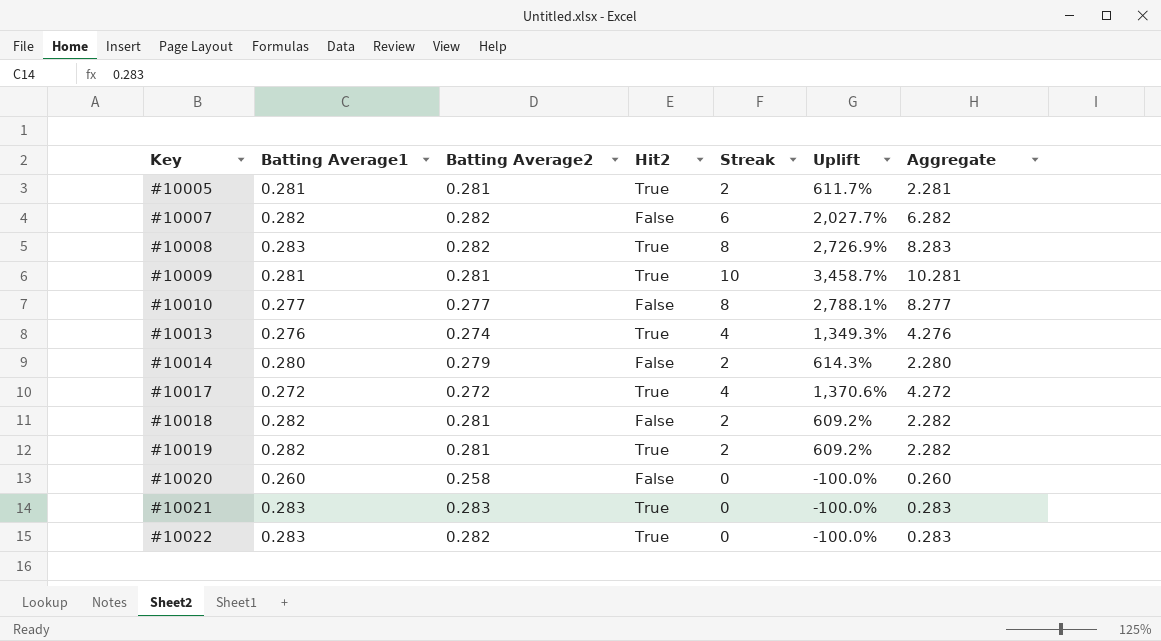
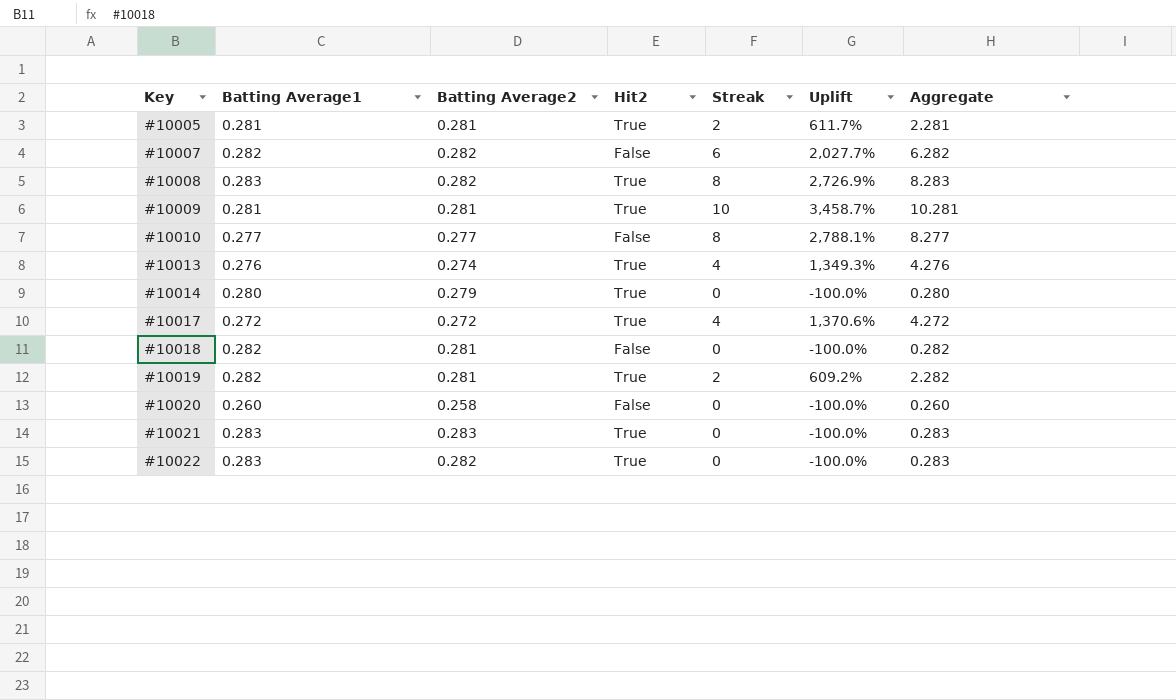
#10014 | Hit2: False -> True
#10014 | Streak: 2 -> 0
#10014 | Uplift: 614.3% -> -100.0%
#10014 | Aggregate: 2.280 -> 0.280
#10018 | Streak: 2 -> 0
#10018 | Uplift: 609.2% -> -100.0%
#10018 | Aggregate: 2.282 -> 0.282

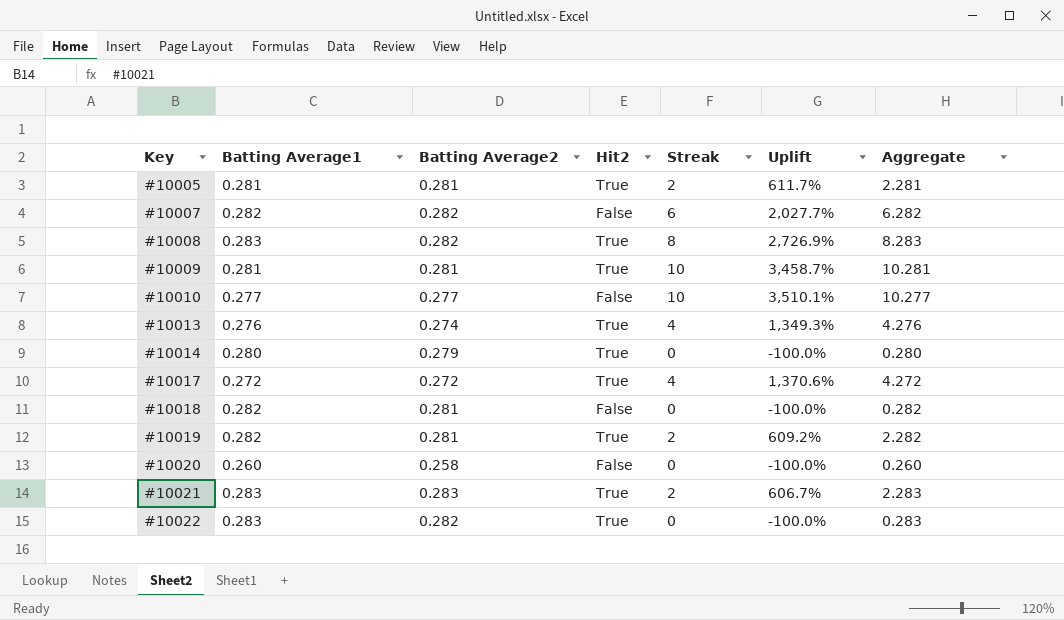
#10010 | Streak: 8 -> 10
#10010 | Uplift: 2,788.1% -> 3,510.1%
#10010 | Aggregate: 8.277 -> 10.277
#10021 | Streak: 0 -> 2
#10021 | Uplift: -100.0% -> 606.7%
#10021 | Aggregate: 0.283 -> 2.283

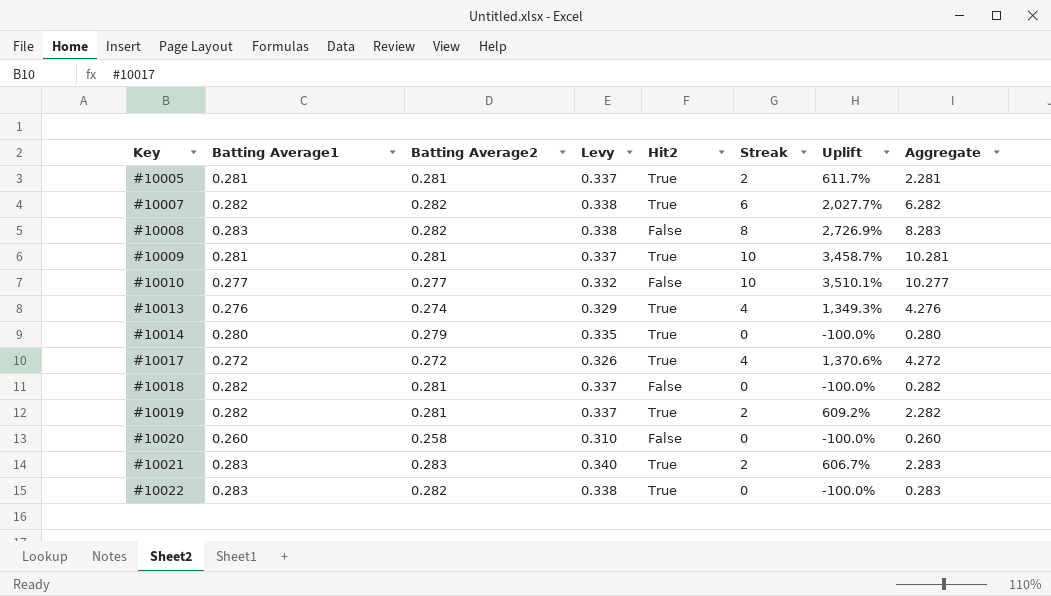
column Levy | formula: none -> [Batting Average2] * 1.2
#10007 | Hit2: False -> True
#10008 | Hit2: True -> False

